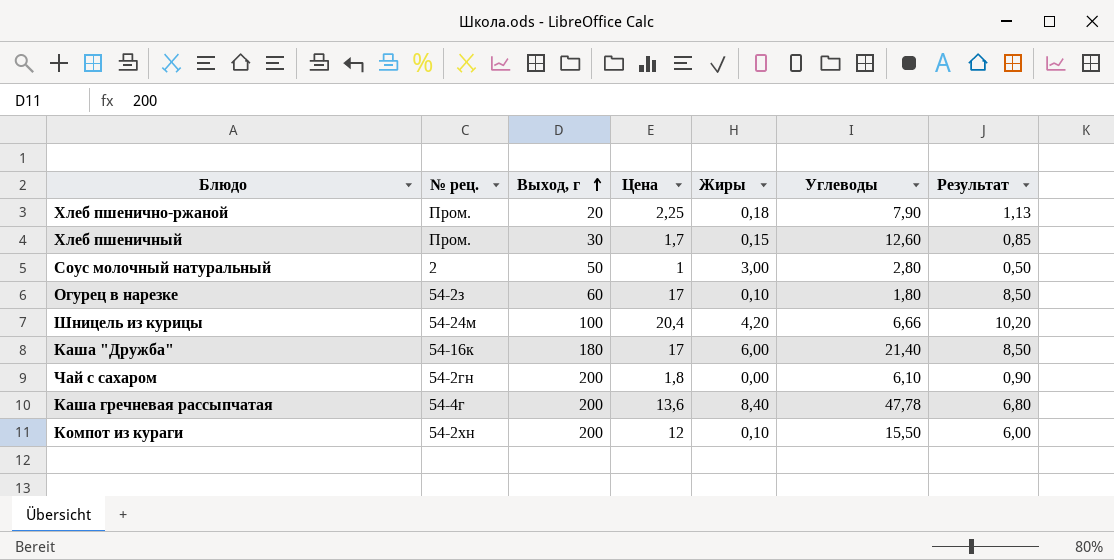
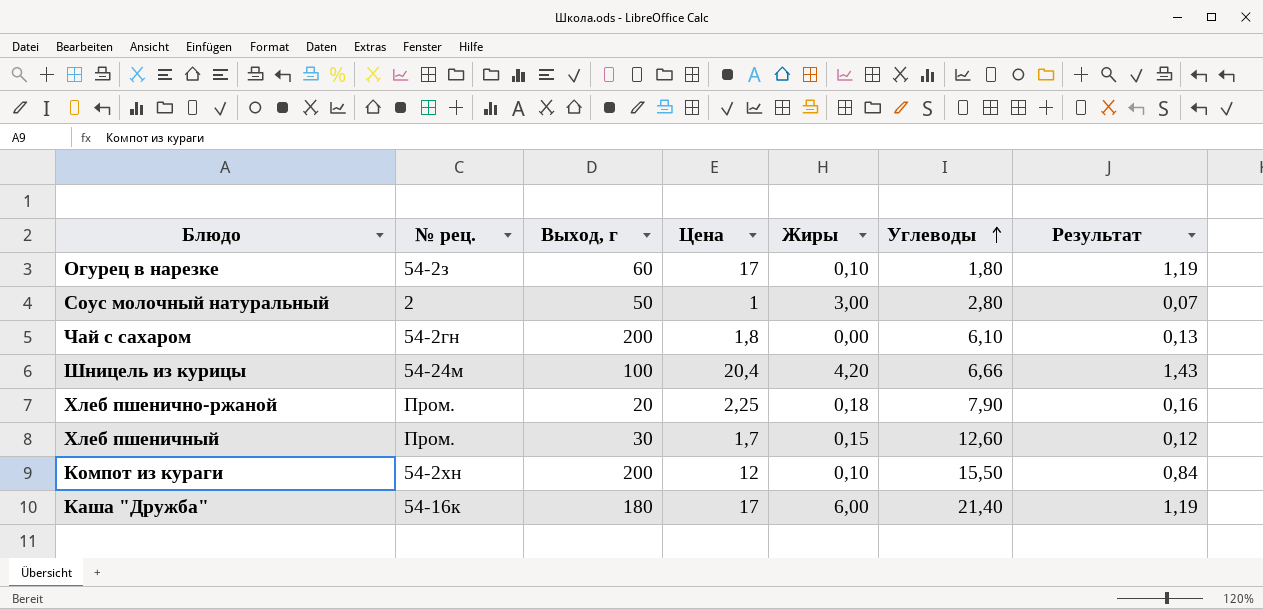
row order: Выход, г ascending -> Углеводы ascending
column Результат | formula: [Цена] * 0,5 -> [Цена] * 0,07
row Каша гречневая рассыпчатая: 54-4г | 200 | 13,6 | 8,40 | 47,78 | 6,80 -> none

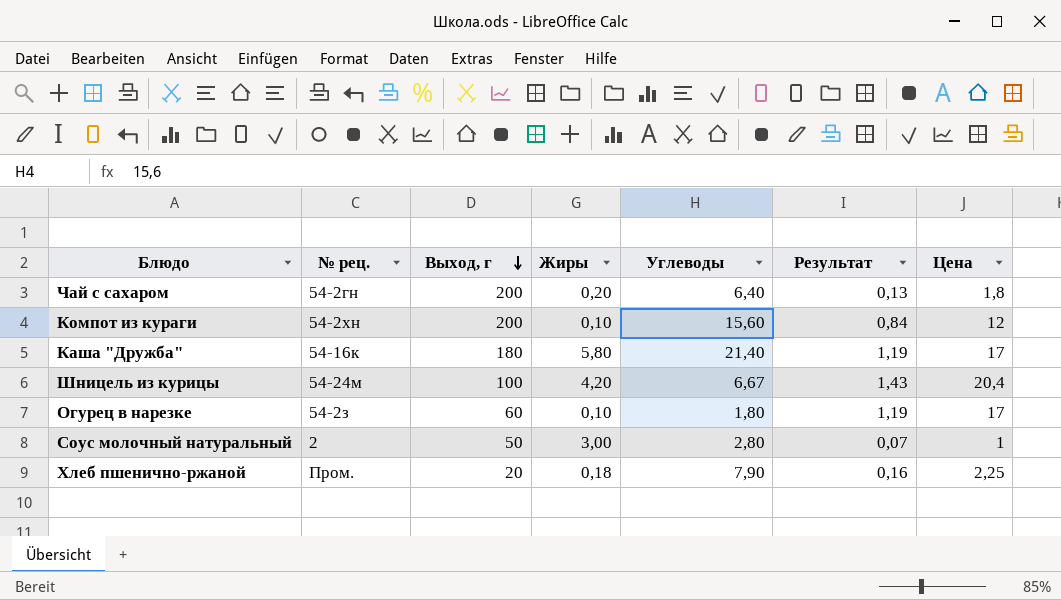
row order: Углеводы ascending -> Выход, г descending
column Цена | position: 4 -> 7
row Хлеб пшеничный: Пром. | 30 | 1,7 | 0,15 | 12,60 | 0,12 -> none
Чай с сахаром | Жиры: 0,00 -> 0,20
Чай с сахаром | Углеводы: 6,10 -> 6,40
Компот из кураги | Углеводы: 15,50 -> 15,60
Каша "Дружба" | Жиры: 6,00 -> 5,80
Шницель из курицы | Углеводы: 6,66 -> 6,67

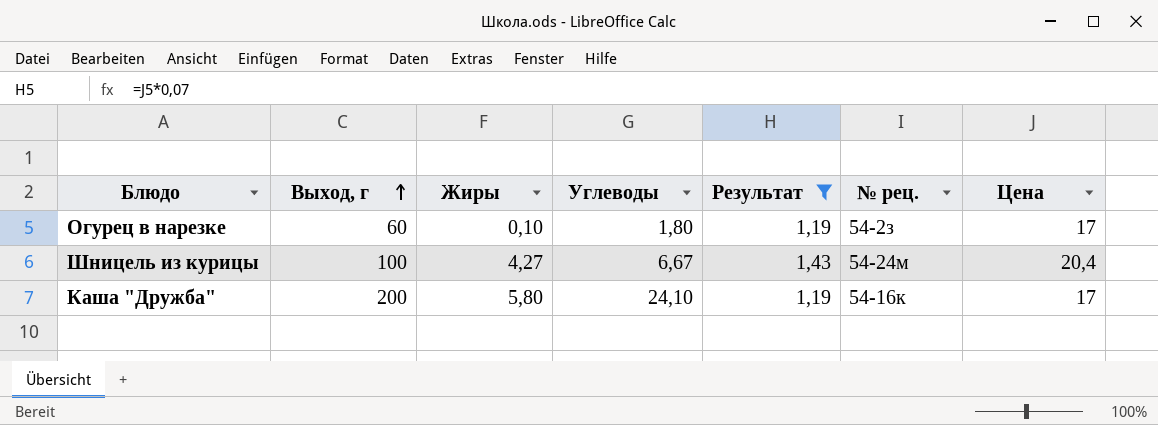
filter: none -> Результат >= 1,19
row order: Выход, г descending -> Выход, г ascending
column № рец. | position: 2 -> 6
Шницель из курицы | Жиры: 4,20 -> 4,27
Каша "Дружба" | Выход, г: 180 -> 200
Каша "Дружба" | Углеводы: 21,40 -> 24,10

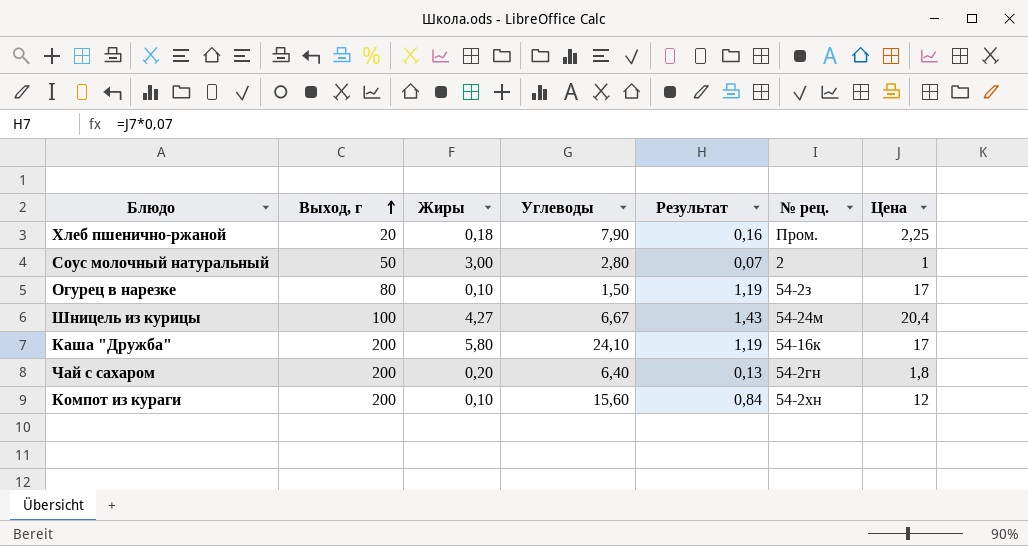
filter: Результат >= 1,19 -> none
Огурец в нарезке | Выход, г: 60 -> 80
Огурец в нарезке | Углеводы: 1,80 -> 1,50

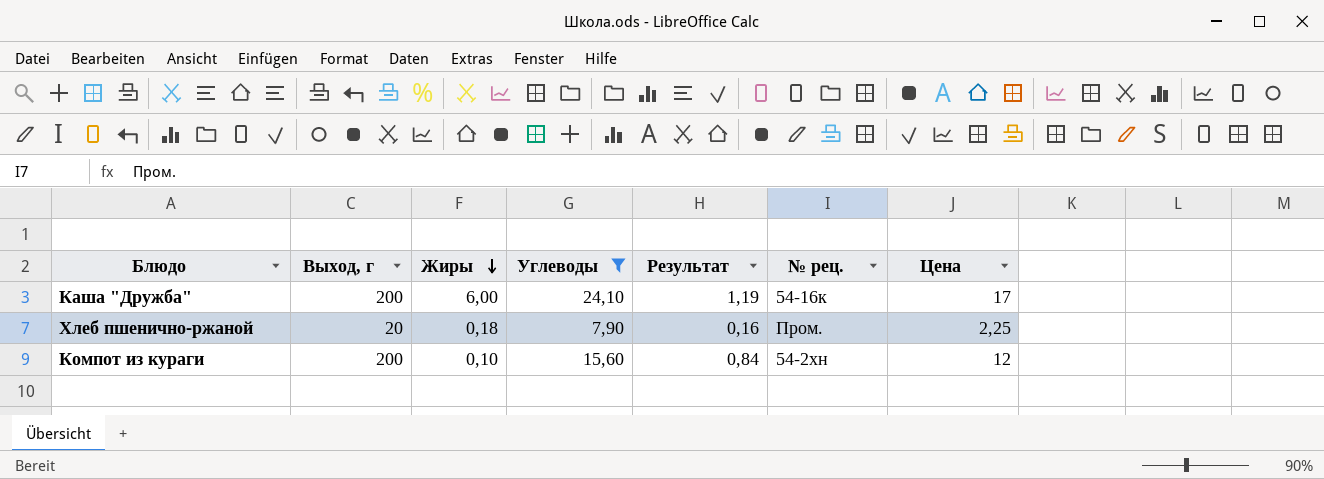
filter: none -> Углеводы >= 7,90
row order: Выход, г ascending -> Жиры descending
Каша "Дружба" | Жиры: 5,80 -> 6,00

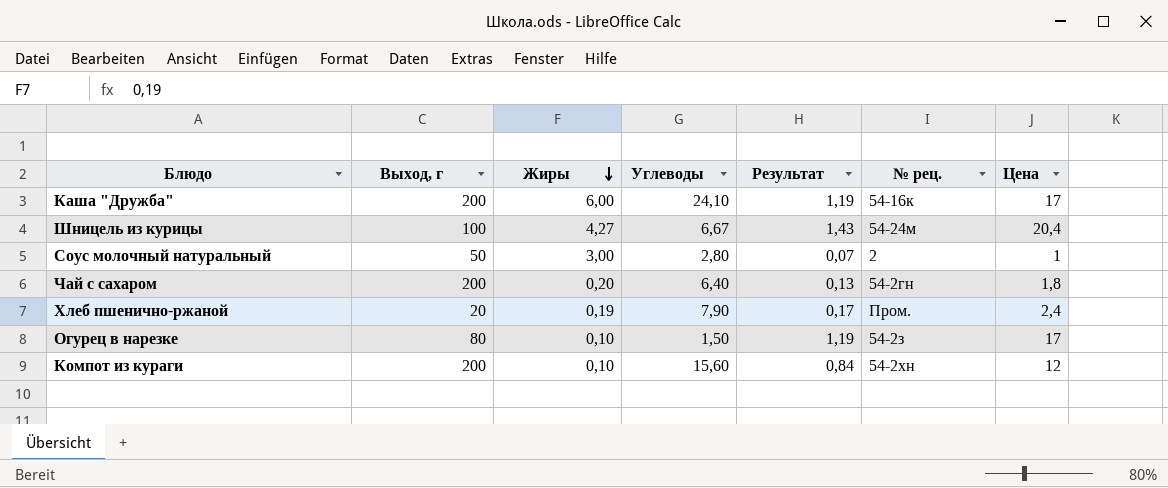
filter: Углеводы >= 7,90 -> none
Хлеб пшенично-ржаной | Жиры: 0,18 -> 0,19
Хлеб пшенично-ржаной | Результат: 0,16 -> 0,17
Хлеб пшенично-ржаной | Цена: 2,25 -> 2,4

